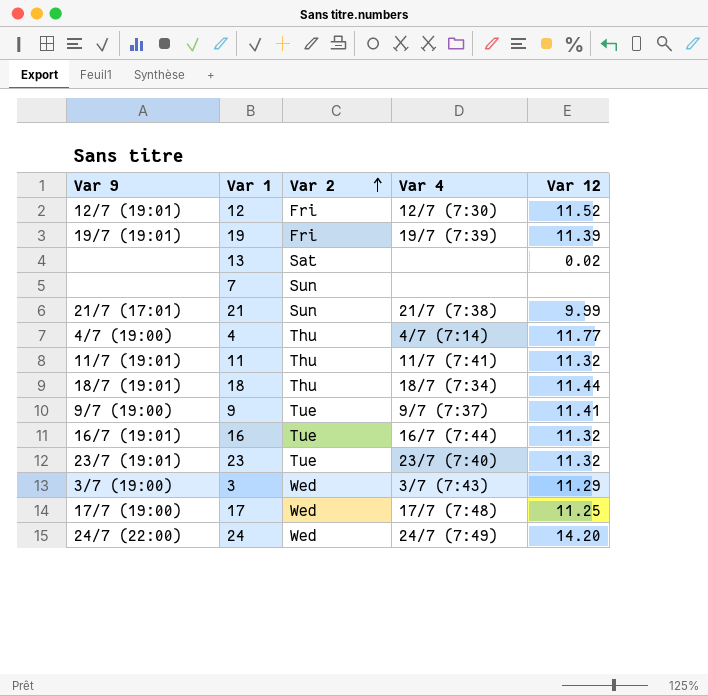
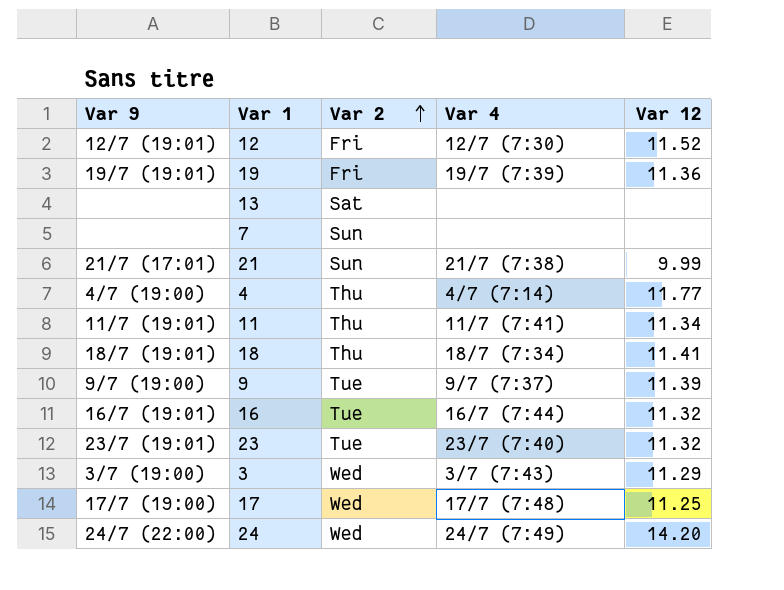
19 | Var 12: 11.39 -> 11.36
13 | Var 12: 0.02 -> none
11 | Var 12: 11.32 -> 11.34
18 | Var 12: 11.44 -> 11.41
9 | Var 12: 11.41 -> 11.39

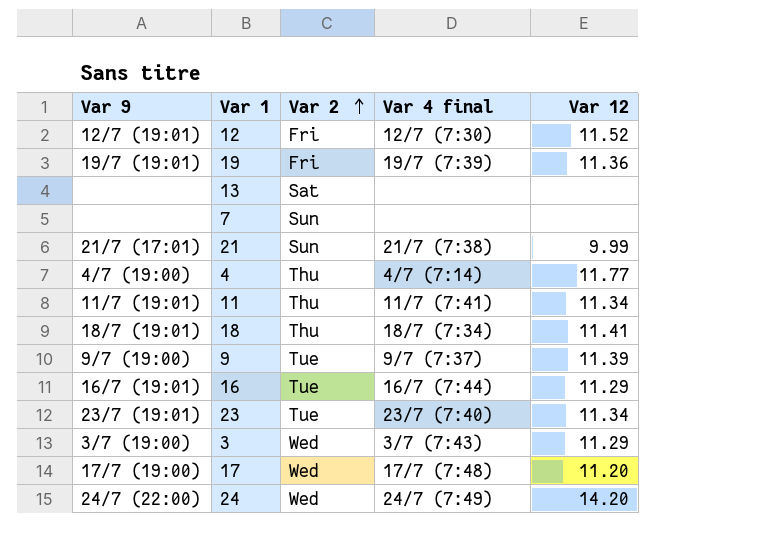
column name: Var 4 -> Var 4 final
16 | Var 12: 11.32 -> 11.29
23 | Var 12: 11.32 -> 11.34
17 | Var 12: 11.25 -> 11.20

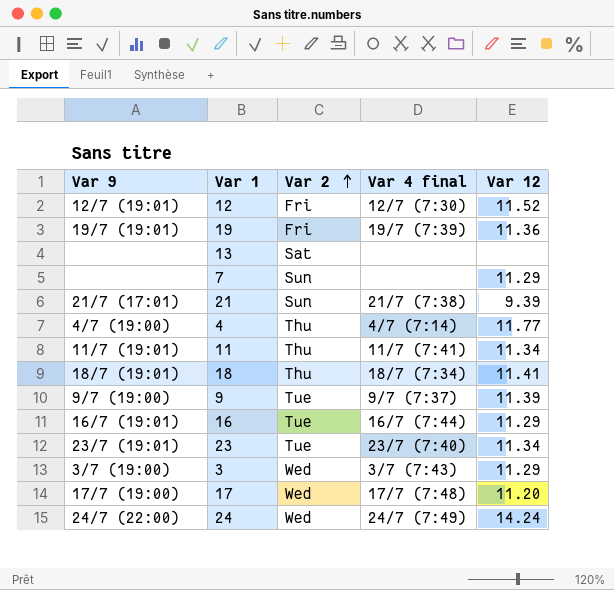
7 | Var 12: none -> 11.29
21 | Var 12: 9.99 -> 9.39
24 | Var 12: 14.20 -> 14.24

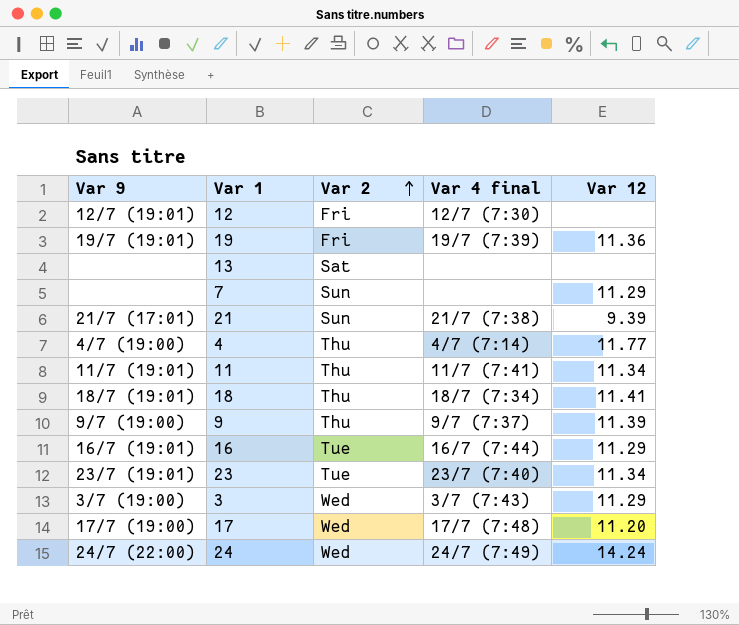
12 | Var 12: 11.52 -> none
9 | Var 2: Tue -> Thu

